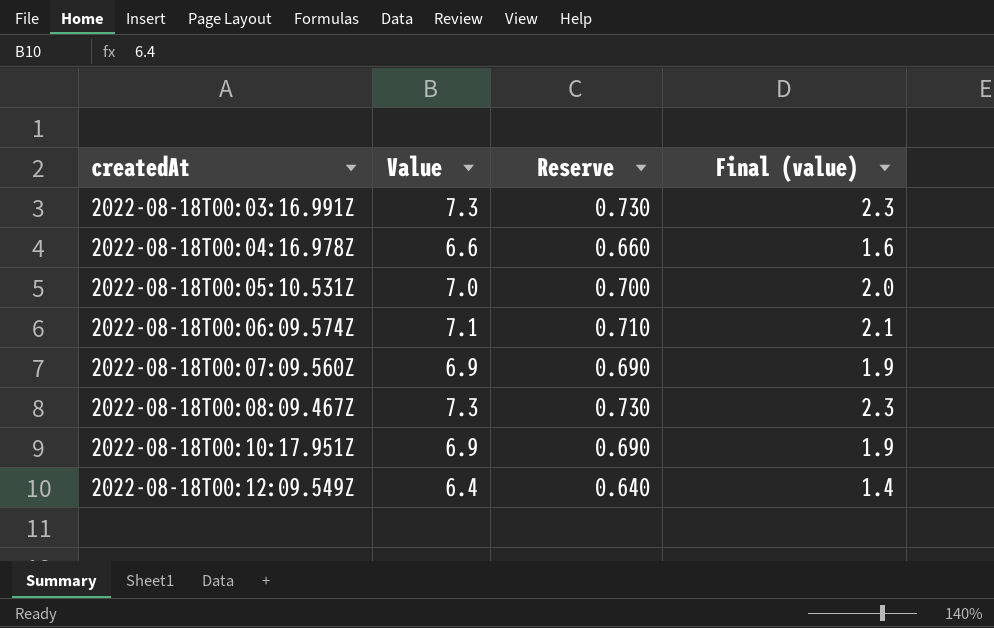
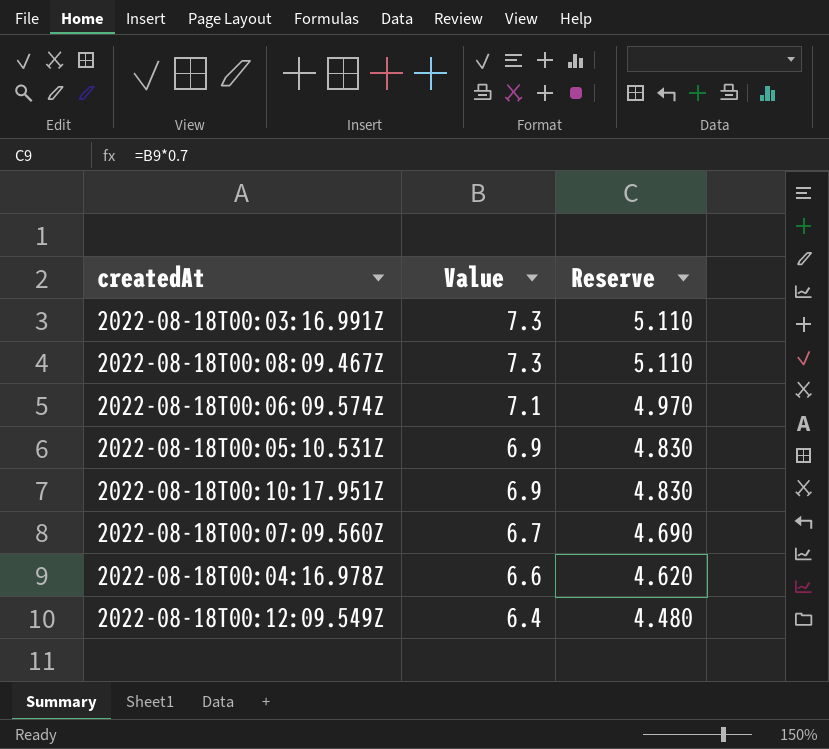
row order: createdAt ascending -> Value descending
column Final (value) | formula: [Value] - 5 -> none
column Reserve | formula: [Value] * 0.1 -> [Value] * 0.7
2022-08-18T00:05:10.531Z | Value: 7.0 -> 6.9
2022-08-18T00:07:09.560Z | Value: 6.9 -> 6.7

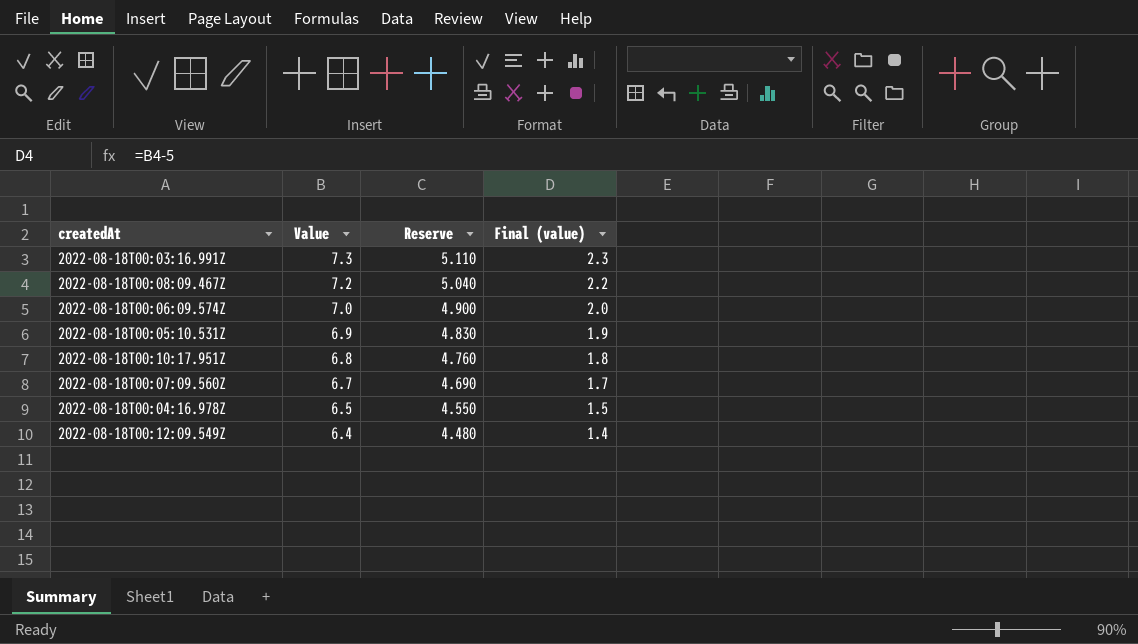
column Final (value) | formula: none -> [Value] - 5
2022-08-18T00:08:09.467Z | Value: 7.3 -> 7.2
2022-08-18T00:08:09.467Z | Reserve: 5.110 -> 5.040
2022-08-18T00:06:09.574Z | Value: 7.1 -> 7.0
2022-08-18T00:06:09.574Z | Reserve: 4.970 -> 4.900
2022-08-18T00:10:17.951Z | Value: 6.9 -> 6.8
2022-08-18T00:10:17.951Z | Reserve: 4.830 -> 4.760
2022-08-18T00:04:16.978Z | Value: 6.6 -> 6.5
2022-08-18T00:04:16.978Z | Reserve: 4.620 -> 4.550

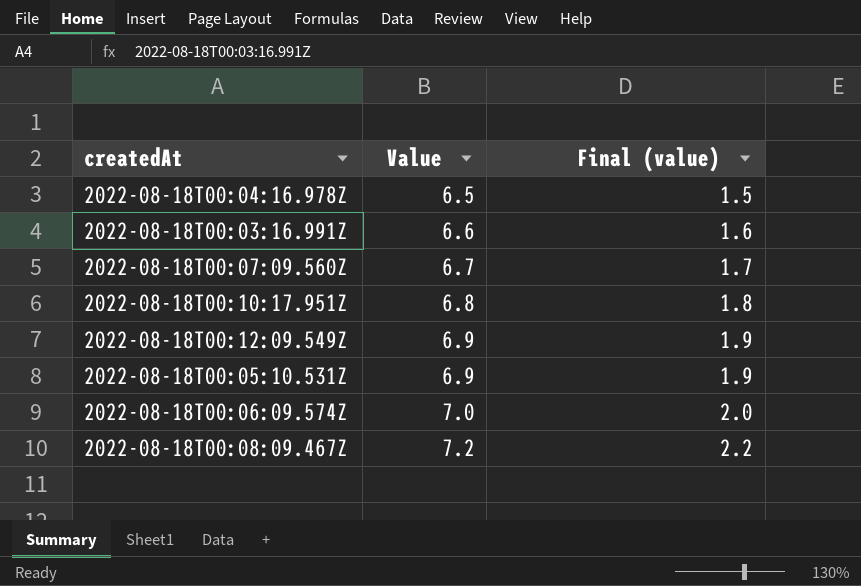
row order: Value descending -> Value ascending
column Reserve | formula: [Value] * 0.7 -> none
2022-08-18T00:03:16.991Z | Value: 7.3 -> 6.6
2022-08-18T00:03:16.991Z | Final (value): 2.3 -> 1.6
2022-08-18T00:12:09.549Z | Value: 6.4 -> 6.9
2022-08-18T00:12:09.549Z | Final (value): 1.4 -> 1.9

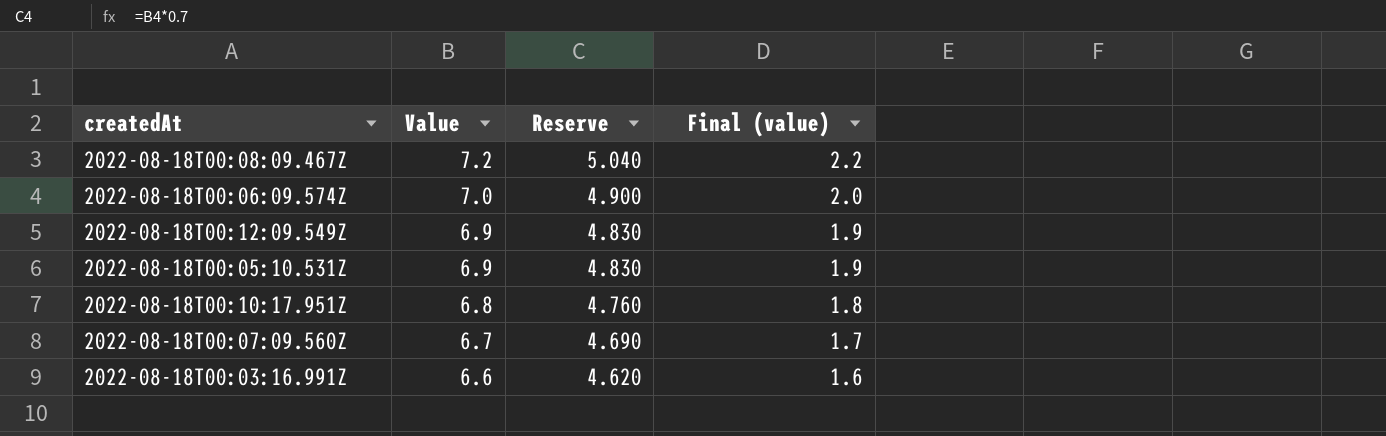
row order: Value ascending -> Value descending
column Reserve | formula: none -> [Value] * 0.7
row 2022-08-18T00:04:16.978Z: 6.5 | 1.5 -> none

